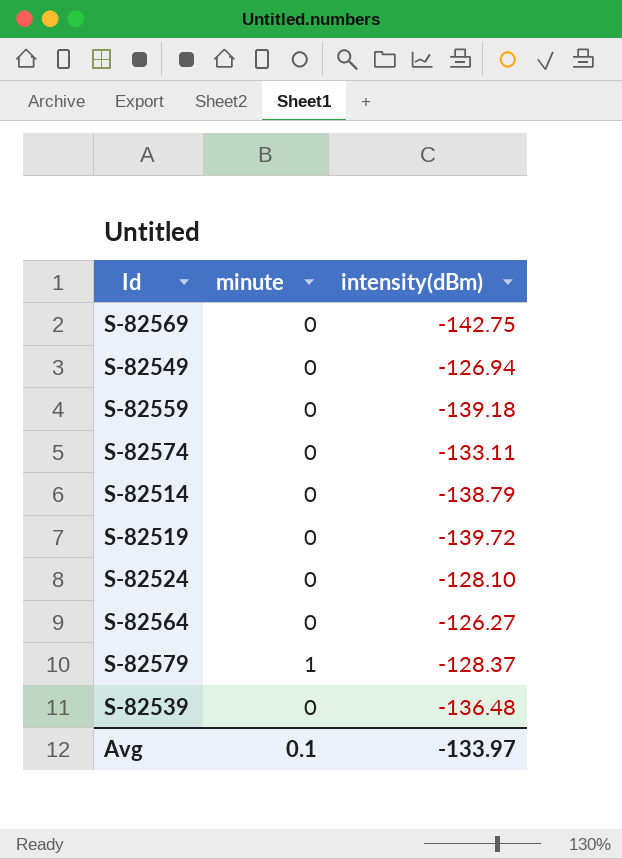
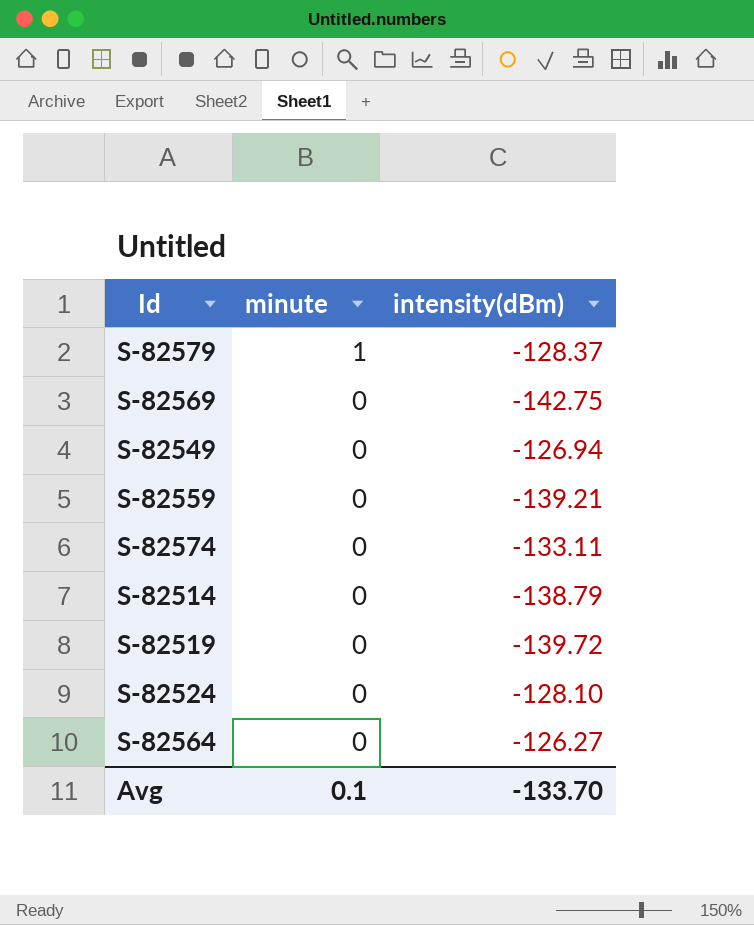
row order: none -> minute descending
row S-82539: 0 | -136.48 -> none
S-82559 | intensity(dBm): -139.18 -> -139.21
Avg | intensity(dBm): -133.97 -> -133.70

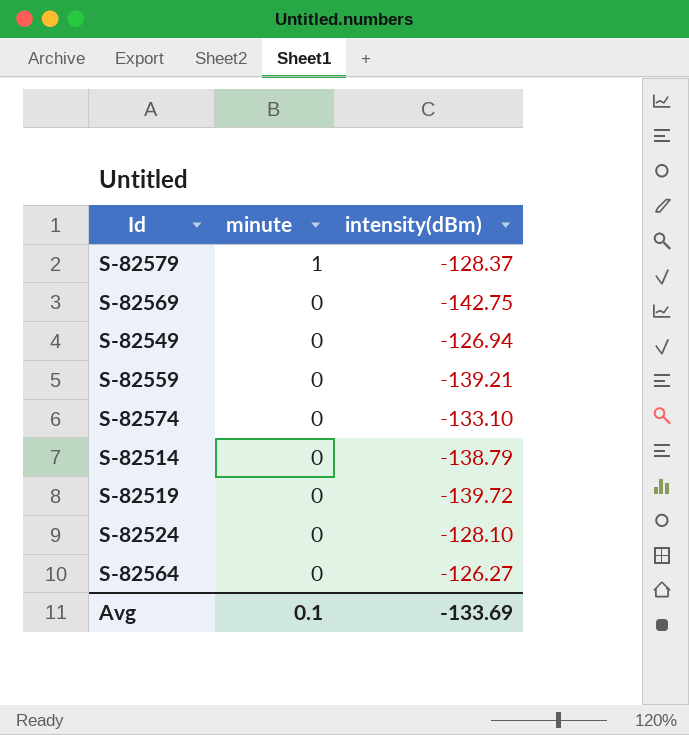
S-82574 | intensity(dBm): -133.11 -> -133.10
Avg | intensity(dBm): -133.70 -> -133.69

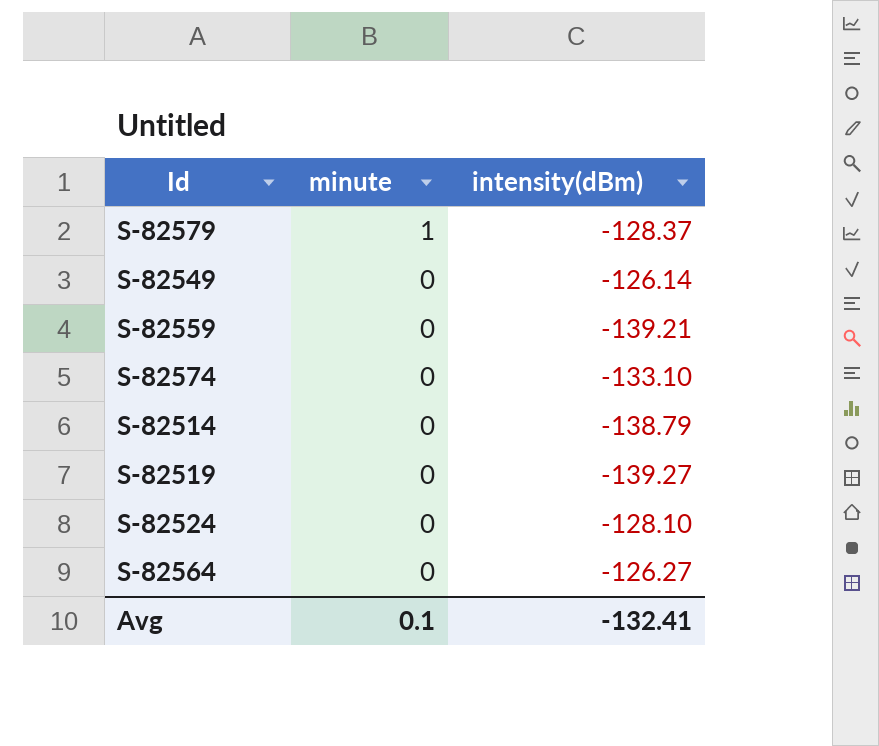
row S-82569: 0 | -142.75 -> none
S-82549 | intensity(dBm): -126.94 -> -126.14
S-82519 | intensity(dBm): -139.72 -> -139.27
Avg | intensity(dBm): -133.69 -> -132.41

